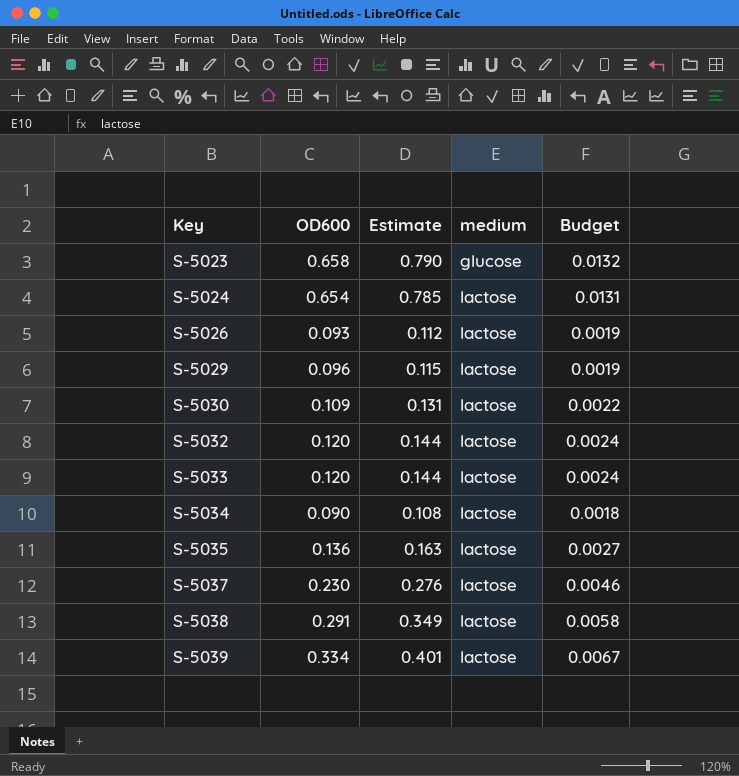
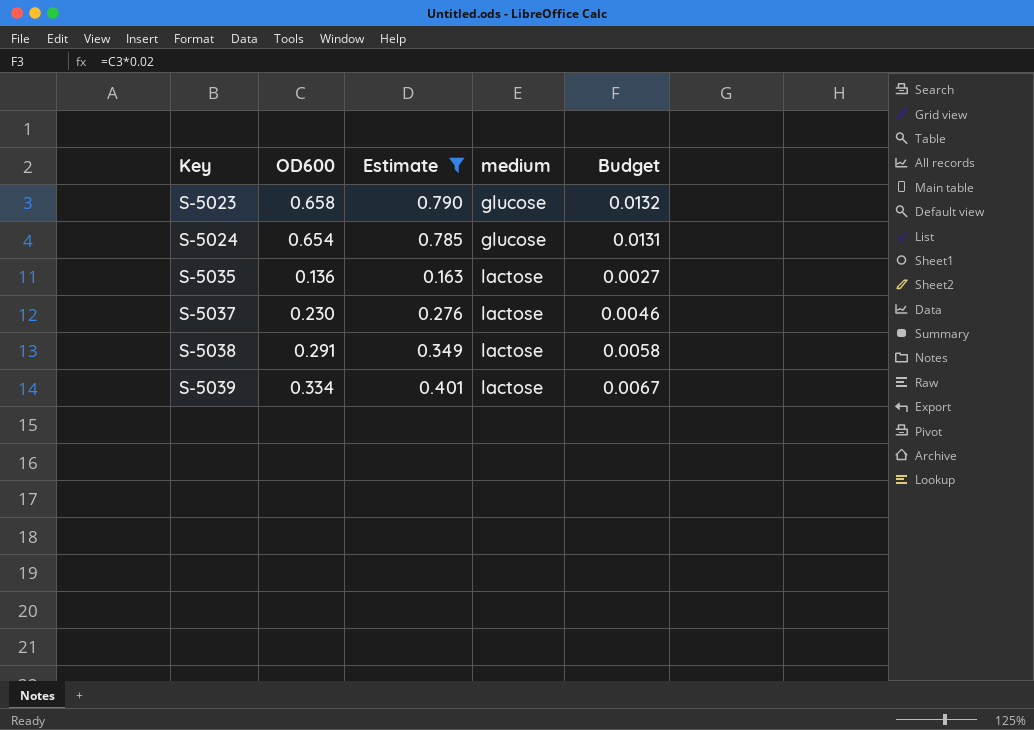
filter: none -> Estimate >= 0.163
S-5024 | medium: lactose -> glucose

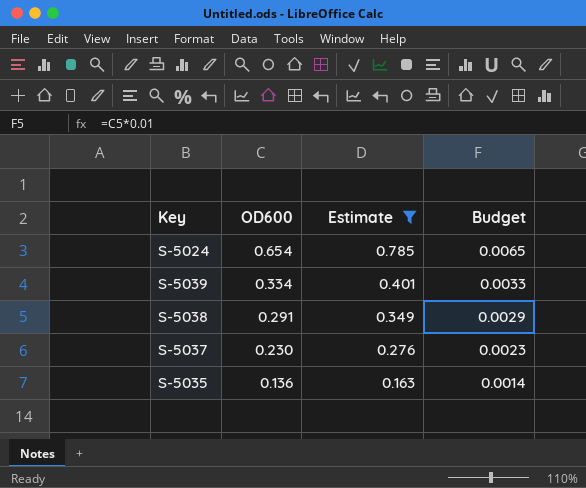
row order: Key ascending -> OD600 descending
column medium | position: 4 -> none
column Budget | formula: [OD600] * 0.02 -> [OD600] * 0.01
row S-5023: 0.658 | 0.790 | glucose | 0.0132 -> none

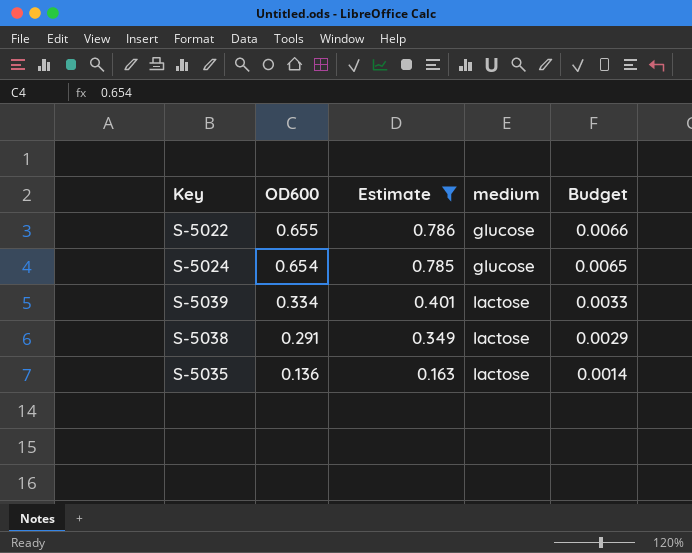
column medium | position: none -> 4
row S-5037: 0.230 | 0.276 | 0.0023 -> none
row S-5022: none -> 0.655 | 0.786 | glucose | 0.0066

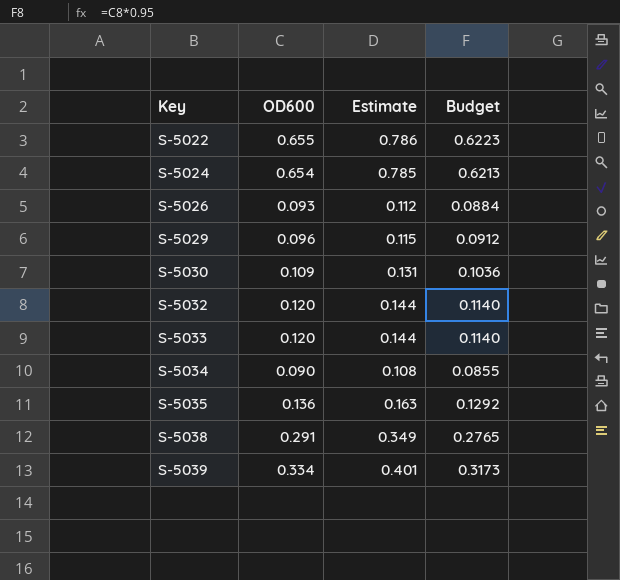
filter: Estimate >= 0.163 -> none
row order: OD600 descending -> Key ascending
column medium | position: 4 -> none
column Budget | formula: [OD600] * 0.01 -> [OD600] * 0.95

